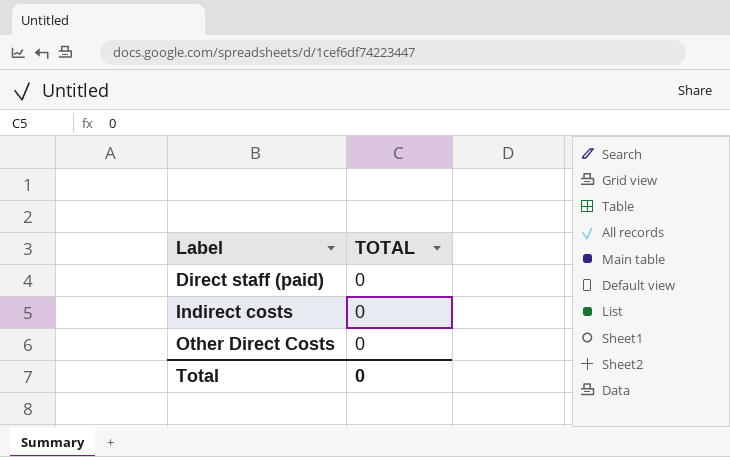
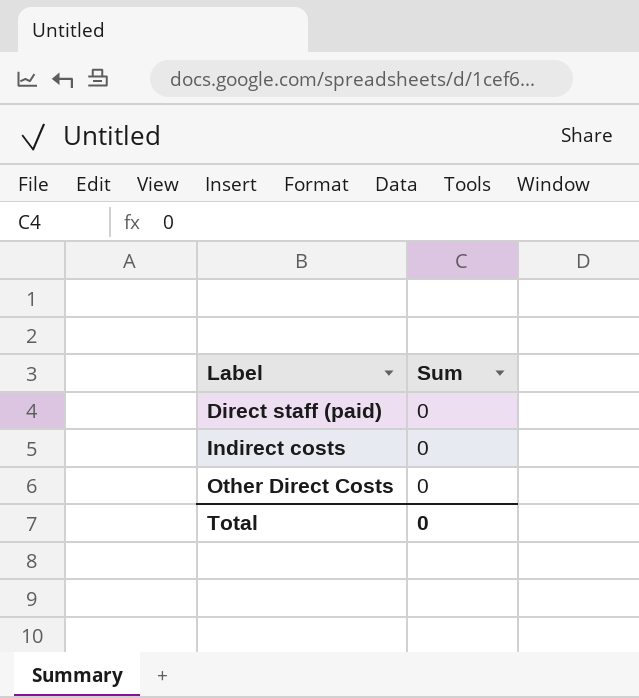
column name: TOTAL -> Sum

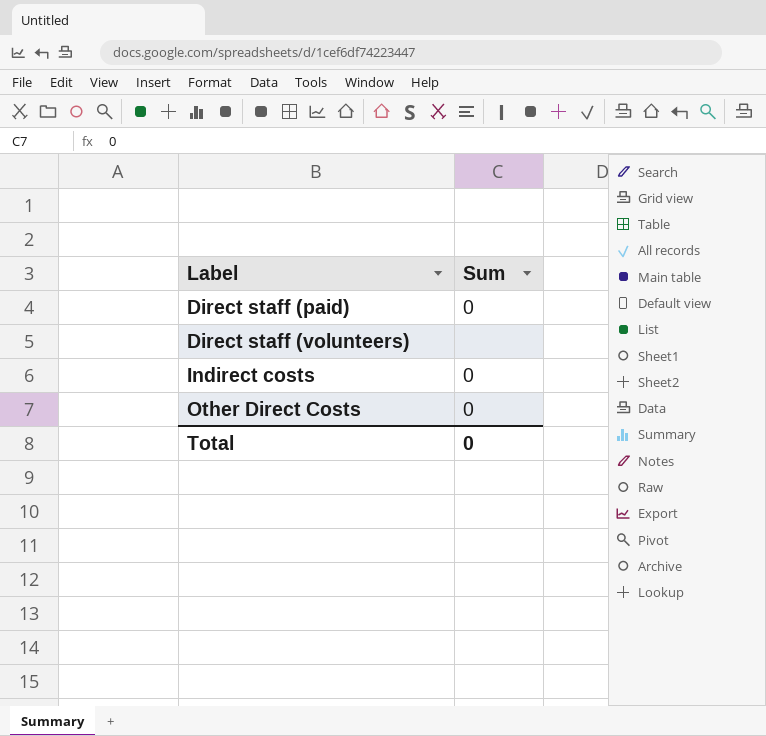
row Direct staff (volunteers): none -> none

